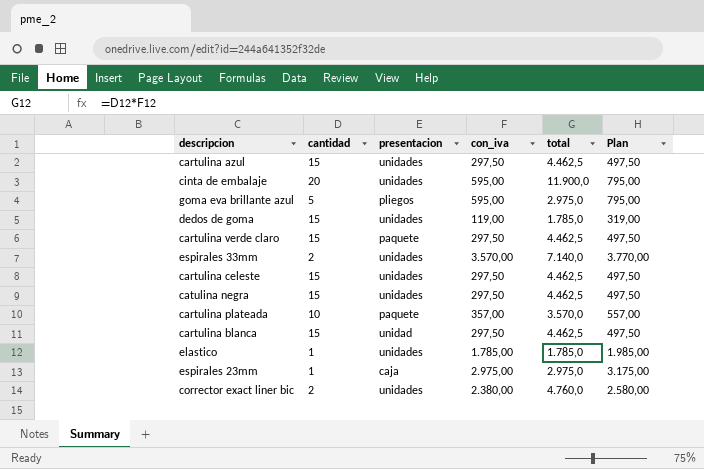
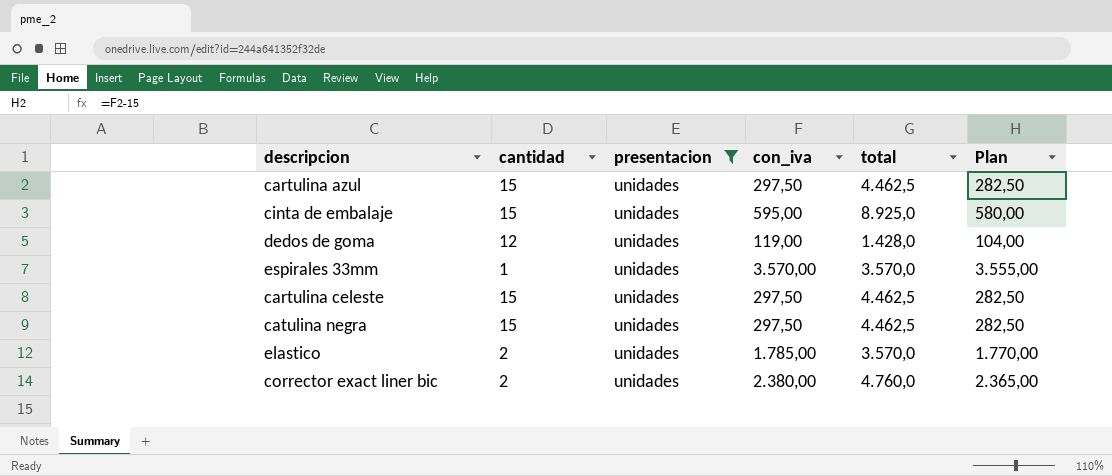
filter: none -> presentacion = unidades
column Plan | formula: [con_iva] + 200 -> [con_iva] - 15
cinta de embalaje | cantidad: 20 -> 15
cinta de embalaje | total: 11.900,0 -> 8.925,0
dedos de goma | cantidad: 15 -> 12
dedos de goma | total: 1.785,0 -> 1.428,0
espirales 33mm | cantidad: 2 -> 1
espirales 33mm | total: 7.140,0 -> 3.570,0
elastico | cantidad: 1 -> 2
elastico | total: 1.785,0 -> 3.570,0

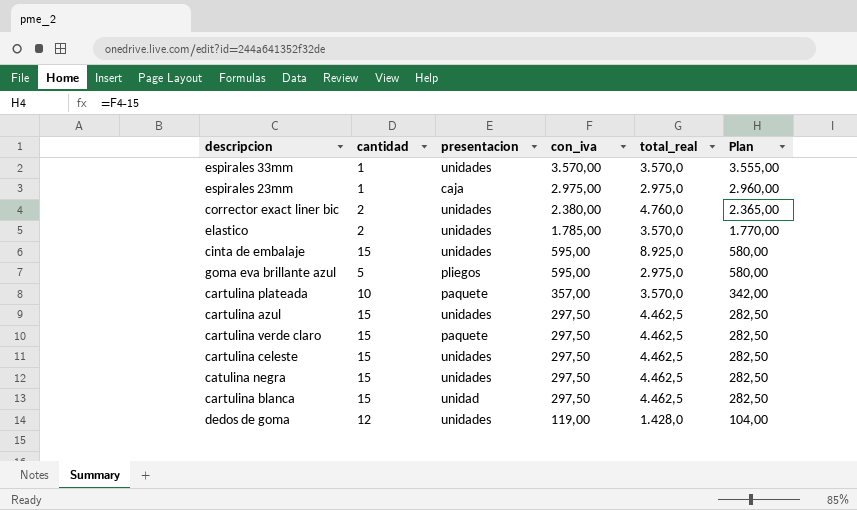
filter: presentacion = unidades -> none
row order: none -> con_iva descending
column name: total -> total_real

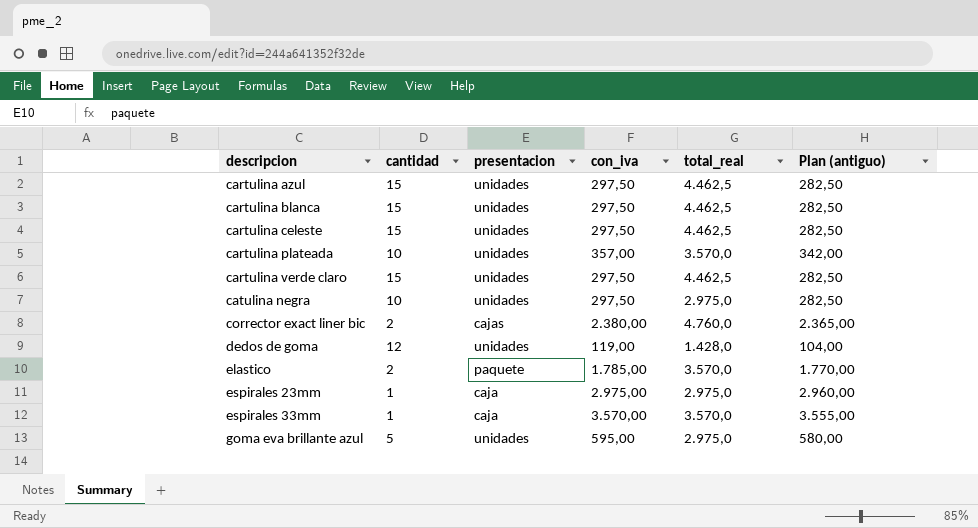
row order: con_iva descending -> descripcion ascending
column name: Plan -> Plan (antiguo)
row cinta de embalaje: 15 | unidades | 595,00 | 8.925,0 | 580,00 -> none
cartulina blanca | presentacion: unidad -> unidades
cartulina plateada | presentacion: paquete -> unidades
cartulina verde claro | presentacion: paquete -> unidades
catulina negra | cantidad: 15 -> 10
catulina negra | total_real: 4.462,5 -> 2.975,0
corrector exact liner bic | presentacion: unidades -> cajas
elastico | presentacion: unidades -> paquete
espirales 33mm | presentacion: unidades -> caja
goma eva brillante azul | presentacion: pliegos -> unidades

